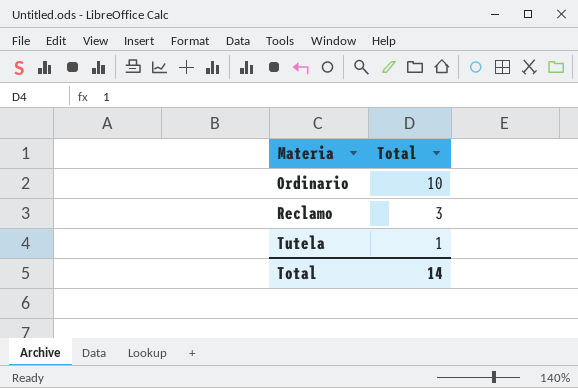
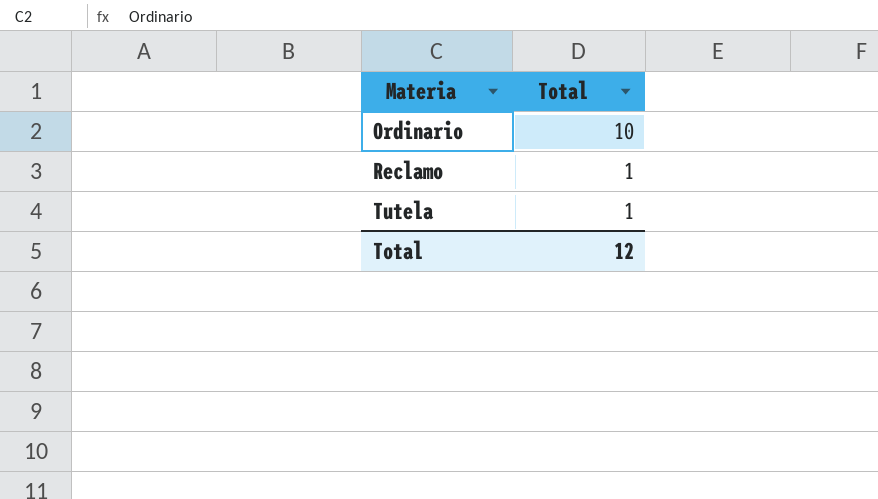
Reclamo | Total: 3 -> 1
Total | Total: 14 -> 12

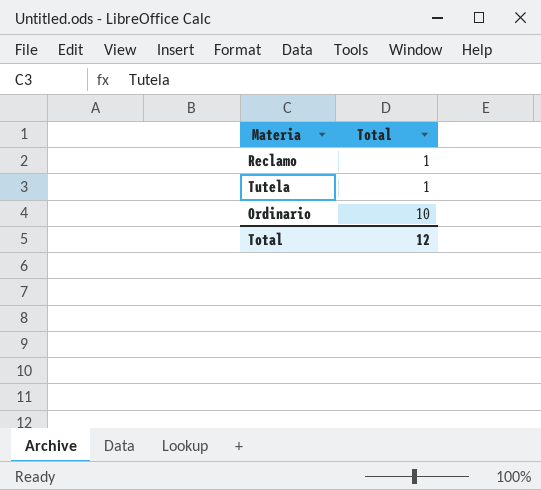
row order: Materia ascending -> Total ascending

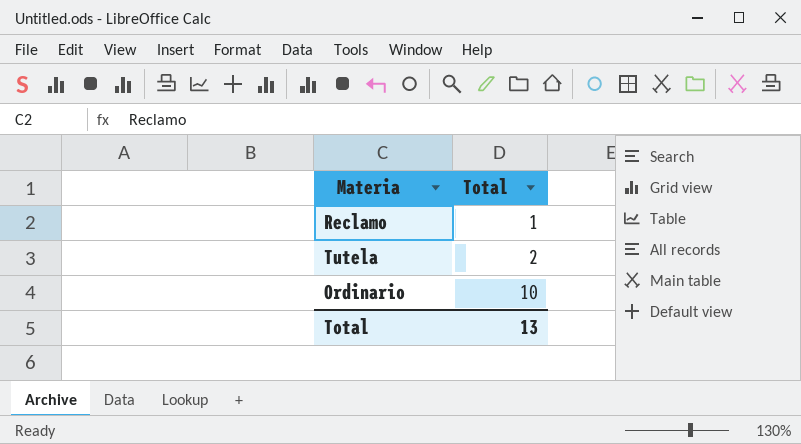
Tutela | Total: 1 -> 2
Total | Total: 12 -> 13

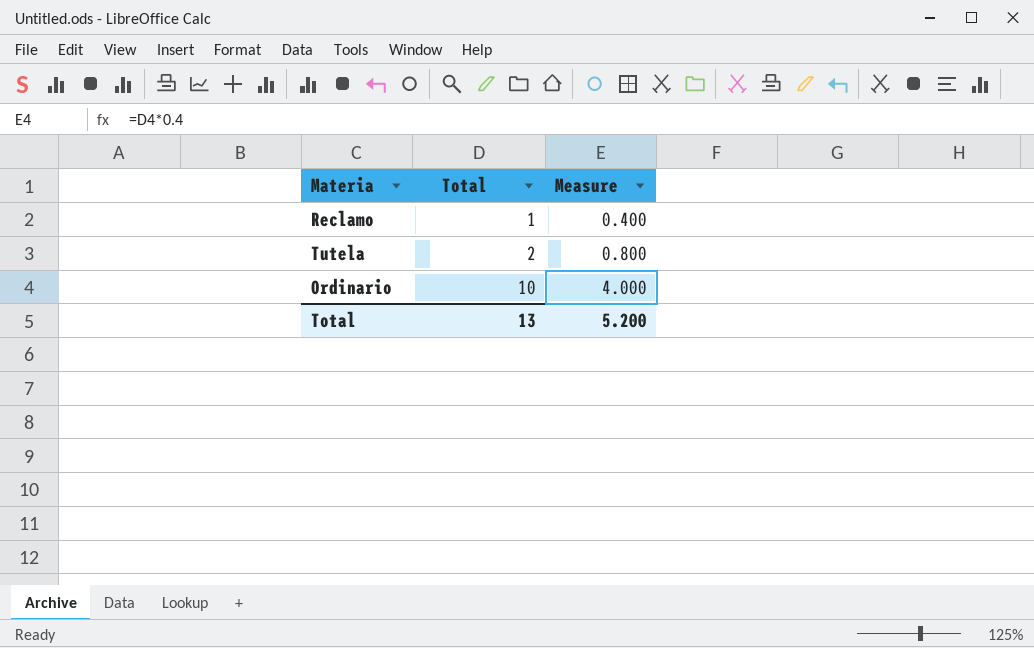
column Measure | formula: none -> [Total] * 0.4

